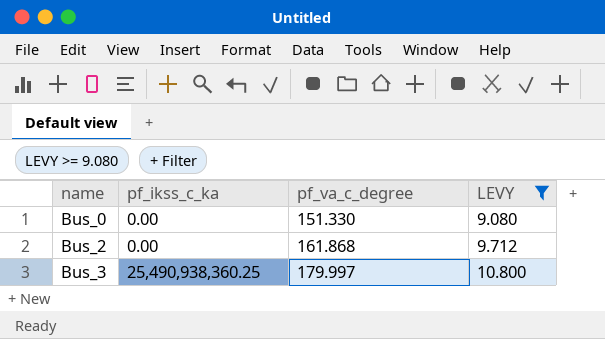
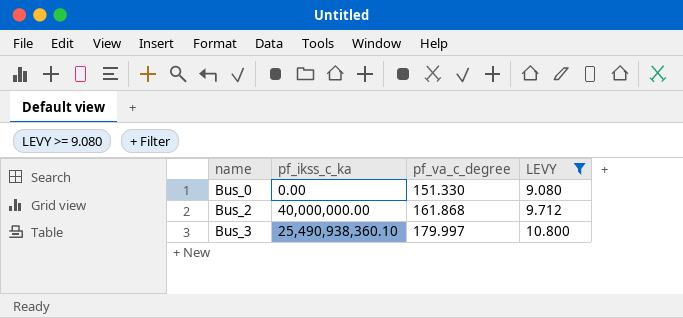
Bus_2 | pf_ikss_c_ka: 0.00 -> 40,000,000.00
Bus_3 | pf_ikss_c_ka: 25,490,938,360.25 -> 25,490,938,360.10

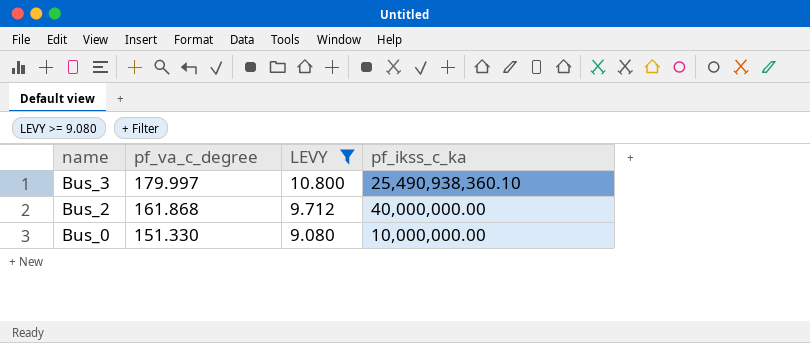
row order: name ascending -> name descending
column pf_ikss_c_ka | position: 2 -> 4
Bus_0 | pf_ikss_c_ka: 0.00 -> 10,000,000.00

